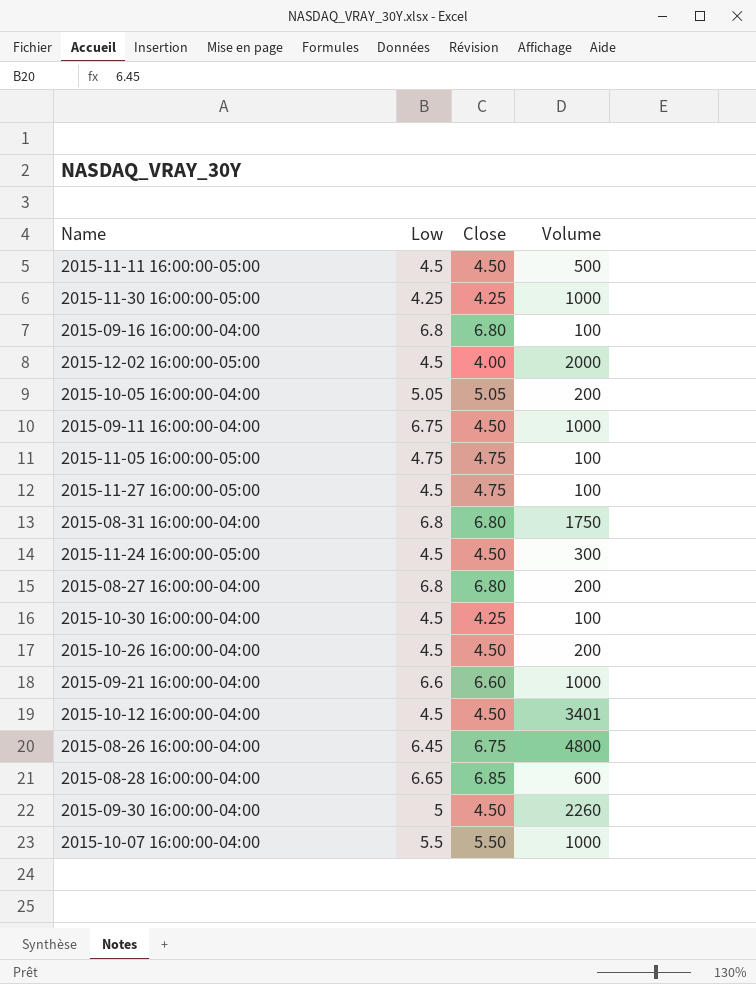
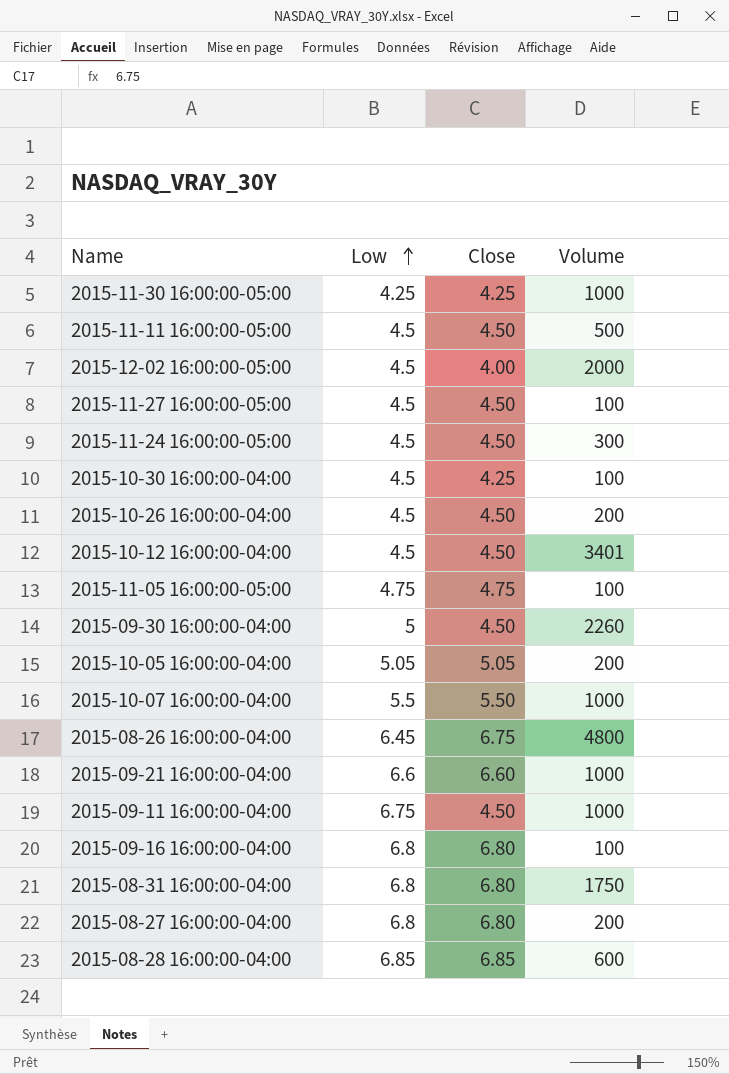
row order: none -> Low ascending
2015-11-27 16:00:00-05:00 | Close: 4.75 -> 4.50
2015-08-28 16:00:00-04:00 | Low: 6.65 -> 6.85

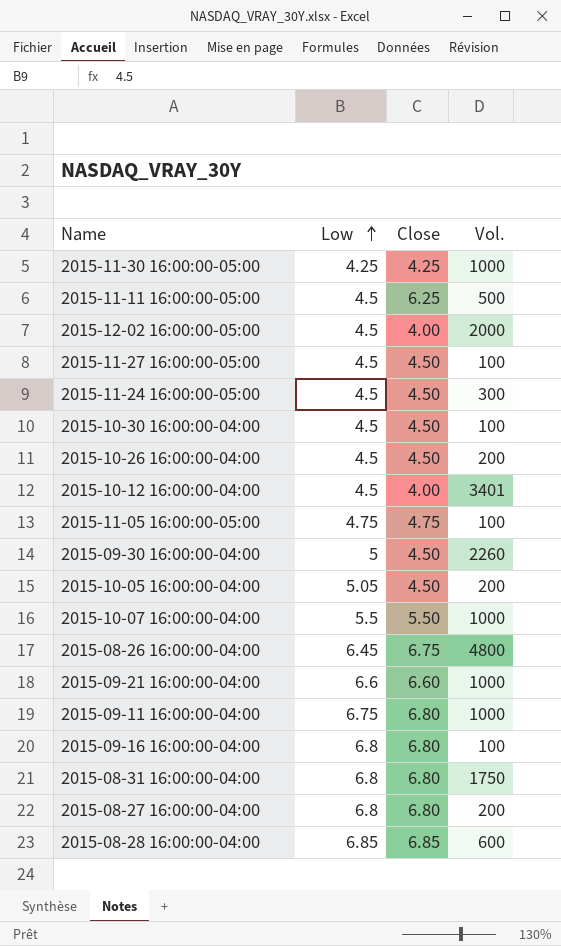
column name: Volume -> Vol.
2015-11-11 16:00:00-05:00 | Close: 4.50 -> 6.25
2015-10-30 16:00:00-04:00 | Close: 4.25 -> 4.50
2015-10-12 16:00:00-04:00 | Close: 4.50 -> 4.00
2015-10-05 16:00:00-04:00 | Close: 5.05 -> 4.50
2015-09-11 16:00:00-04:00 | Close: 4.50 -> 6.80

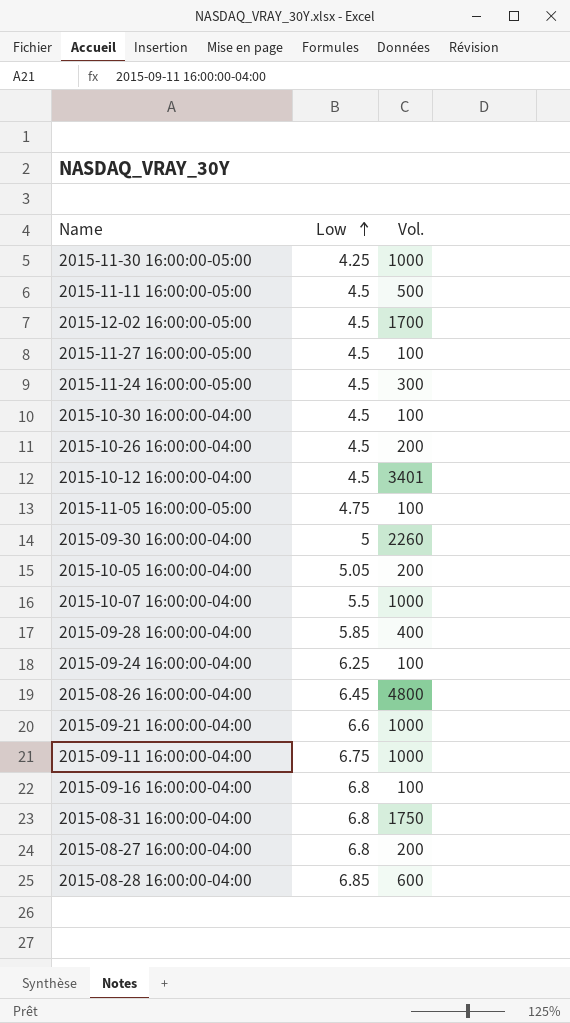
column Close | position: 3 -> none
2015-12-02 16:00:00-05:00 | Vol.: 2000 -> 1700
row 2015-09-28 16:00:00-04:00: none -> 5.85 | 400
row 2015-09-24 16:00:00-04:00: none -> 6.25 | 100

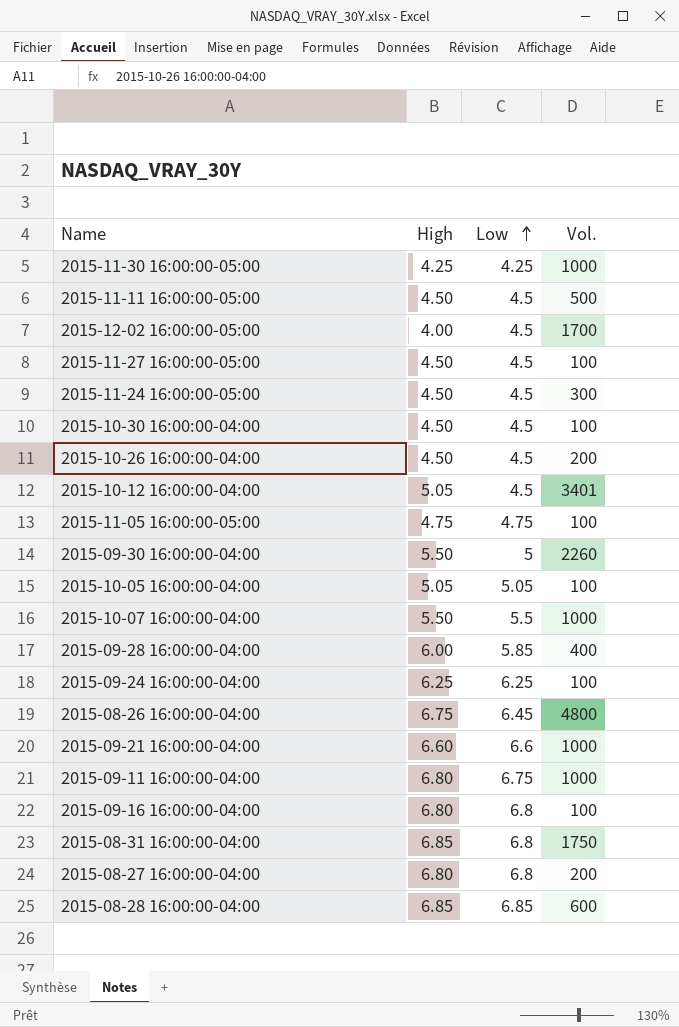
column High | position: none -> 2
2015-10-05 16:00:00-04:00 | Vol.: 200 -> 100

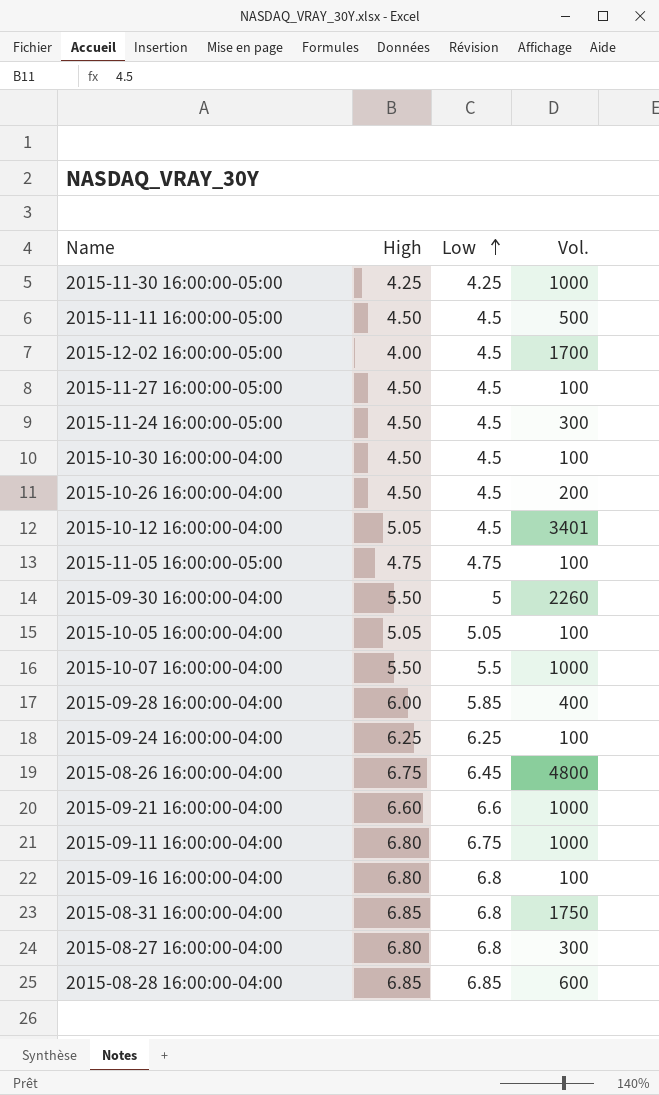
2015-08-27 16:00:00-04:00 | Vol.: 200 -> 300

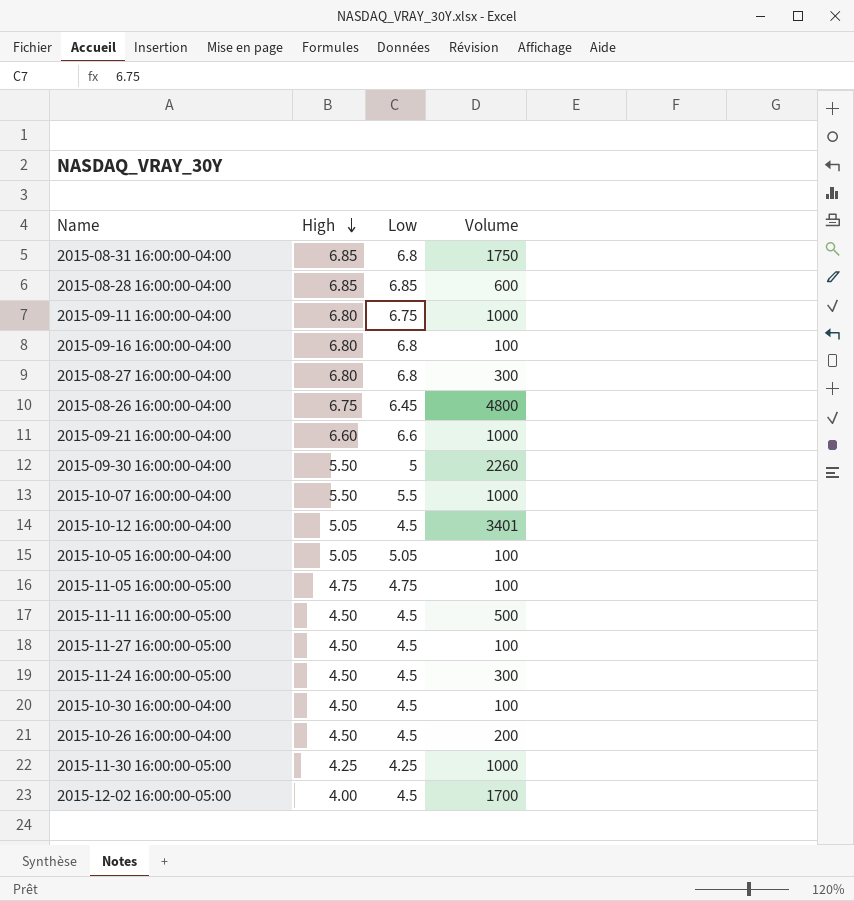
row order: Low ascending -> High descending
column name: Vol. -> Volume
row 2015-09-28 16:00:00-04:00: 6.00 | 5.85 | 400 -> none
row 2015-09-24 16:00:00-04:00: 6.25 | 6.25 | 100 -> none

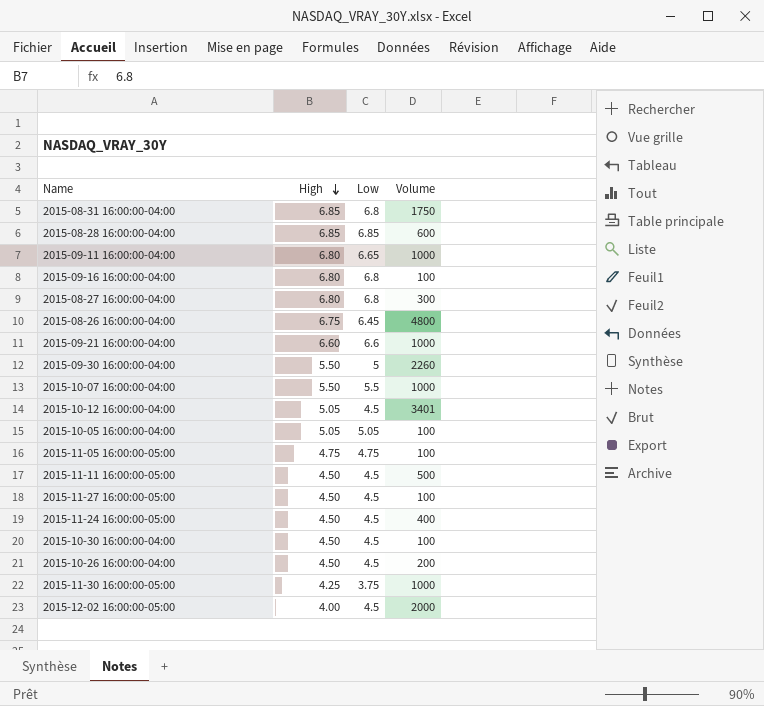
2015-09-11 16:00:00-04:00 | Low: 6.75 -> 6.65
2015-11-24 16:00:00-05:00 | Volume: 300 -> 400
2015-11-30 16:00:00-05:00 | Low: 4.25 -> 3.75
2015-12-02 16:00:00-05:00 | Volume: 1700 -> 2000

